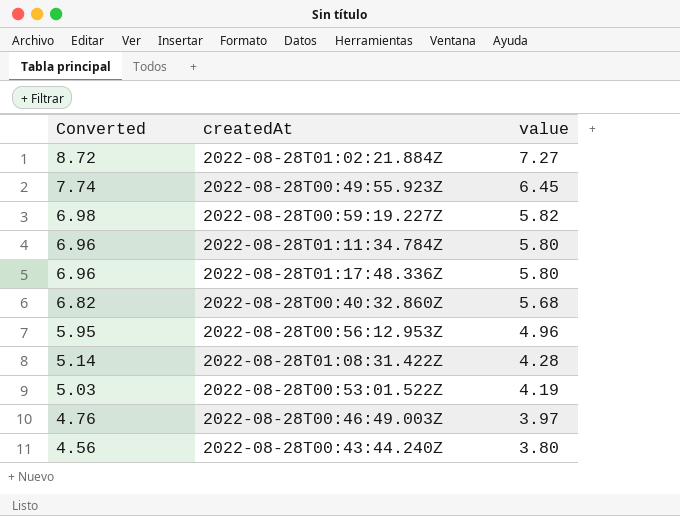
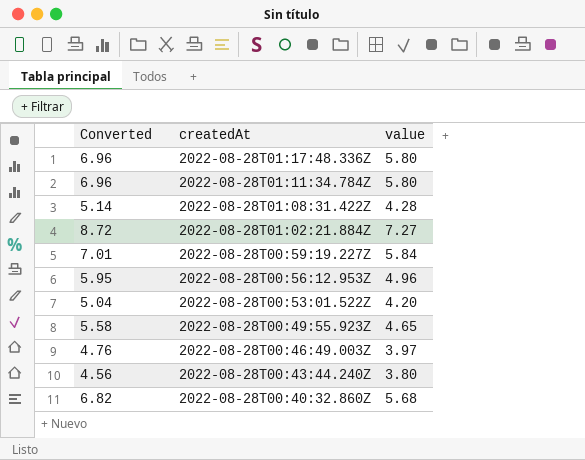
row order: Converted descending -> createdAt descending
2022-08-28T00:59:19.227Z | Converted: 6.98 -> 7.01
2022-08-28T00:59:19.227Z | value: 5.82 -> 5.84
2022-08-28T00:53:01.522Z | Converted: 5.03 -> 5.04
2022-08-28T00:53:01.522Z | value: 4.19 -> 4.20
2022-08-28T00:49:55.923Z | Converted: 7.74 -> 5.58
2022-08-28T00:49:55.923Z | value: 6.45 -> 4.65

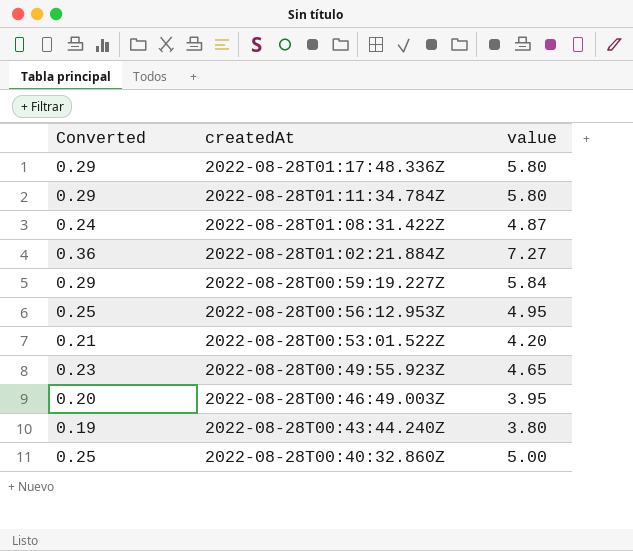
column Converted | formula: [value] * 1.2 -> [value] * 0.05
2022-08-28T01:08:31.422Z | value: 4.28 -> 4.87
2022-08-28T00:56:12.953Z | value: 4.96 -> 4.95
2022-08-28T00:46:49.003Z | value: 3.97 -> 3.95
2022-08-28T00:40:32.860Z | value: 5.68 -> 5.00

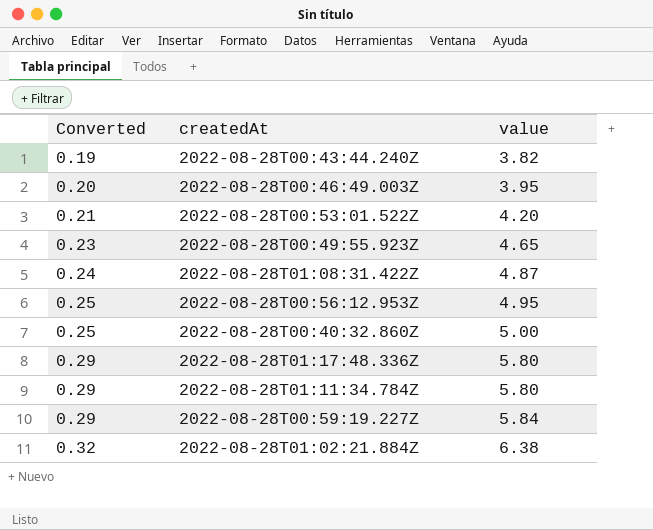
row order: createdAt descending -> Converted ascending
2022-08-28T00:43:44.240Z | value: 3.80 -> 3.82
2022-08-28T01:02:21.884Z | Converted: 0.36 -> 0.32
2022-08-28T01:02:21.884Z | value: 7.27 -> 6.38

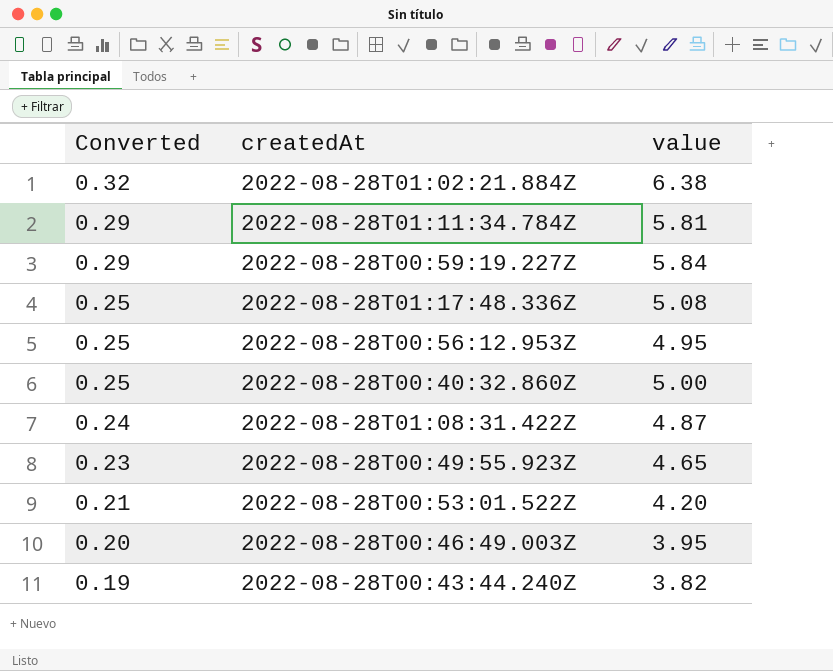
row order: Converted ascending -> Converted descending
2022-08-28T01:11:34.784Z | value: 5.80 -> 5.81
2022-08-28T01:17:48.336Z | Converted: 0.29 -> 0.25
2022-08-28T01:17:48.336Z | value: 5.80 -> 5.08

